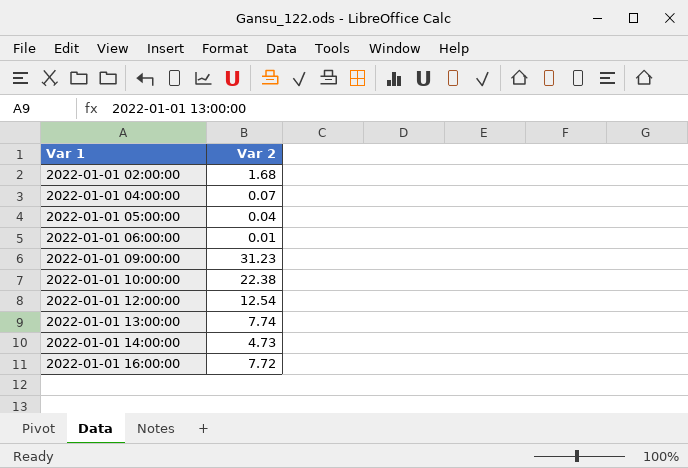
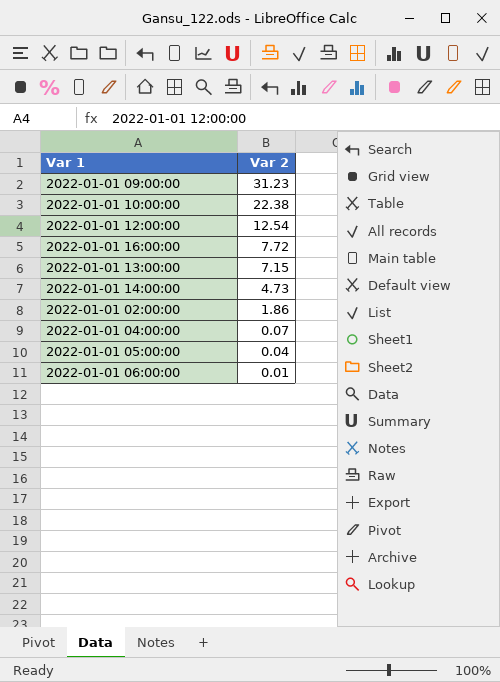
row order: Var 1 ascending -> Var 2 descending
2022-01-01 13:00:00 | Var 2: 7.74 -> 7.15
2022-01-01 02:00:00 | Var 2: 1.68 -> 1.86

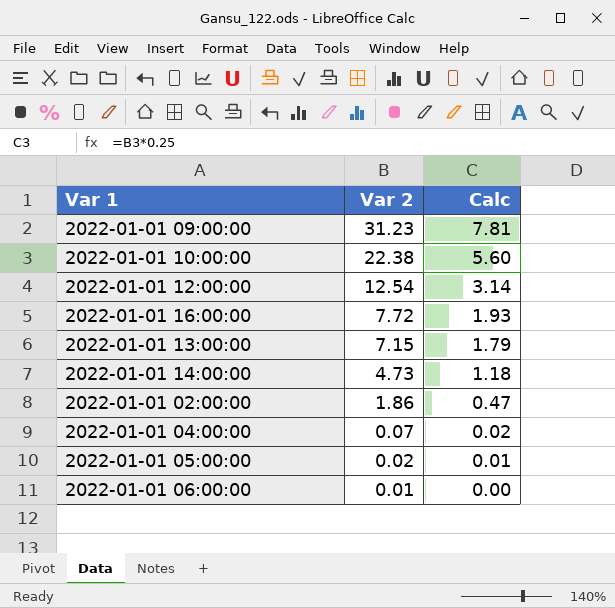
column Calc | formula: none -> [Var 2] * 0.25
2022-01-01 05:00:00 | Var 2: 0.04 -> 0.02

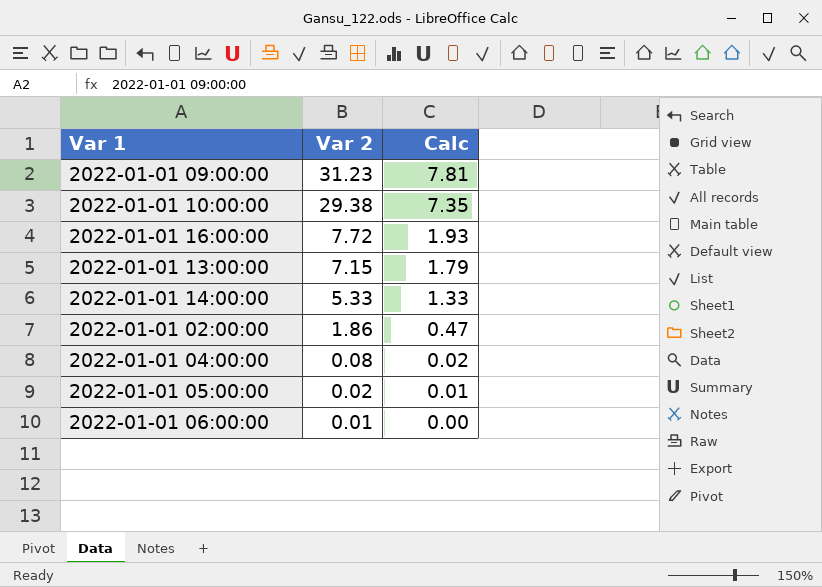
row 2022-01-01 12:00:00: 12.54 | 3.14 -> none
2022-01-01 10:00:00 | Var 2: 22.38 -> 29.38
2022-01-01 10:00:00 | Calc: 5.60 -> 7.35
2022-01-01 14:00:00 | Var 2: 4.73 -> 5.33
2022-01-01 14:00:00 | Calc: 1.18 -> 1.33
2022-01-01 04:00:00 | Var 2: 0.07 -> 0.08

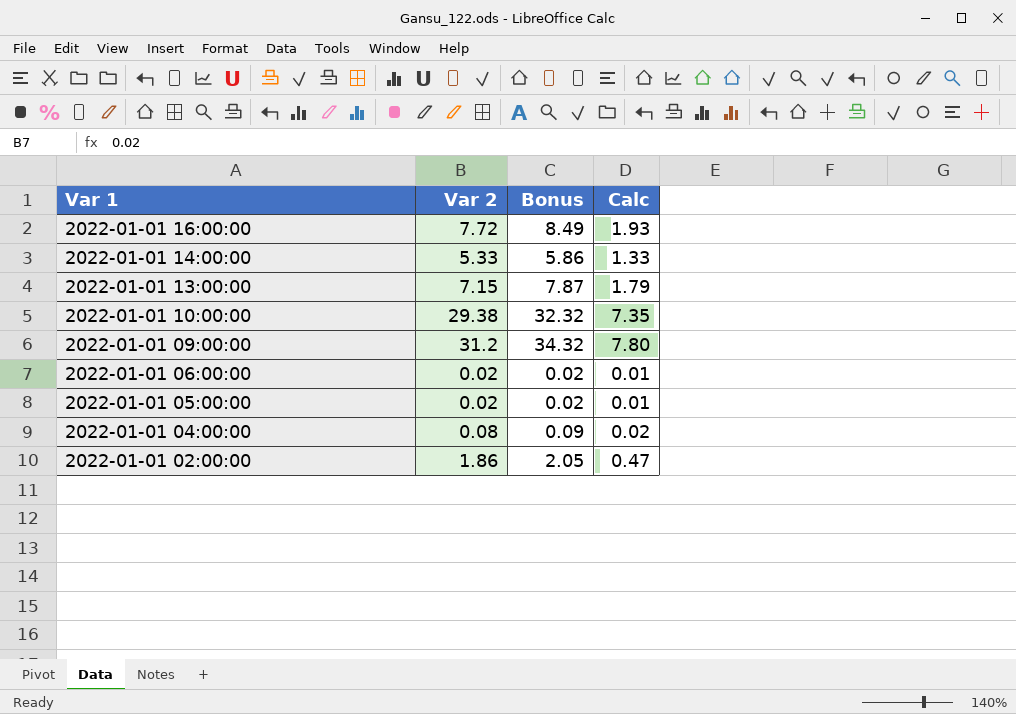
row order: Var 2 descending -> Var 1 descending
column Bonus | formula: none -> [Var 2] * 1.1
2022-01-01 09:00:00 | Var 2: 31.23 -> 31.2
2022-01-01 09:00:00 | Calc: 7.81 -> 7.80
2022-01-01 06:00:00 | Var 2: 0.01 -> 0.02
2022-01-01 06:00:00 | Calc: 0.00 -> 0.01

